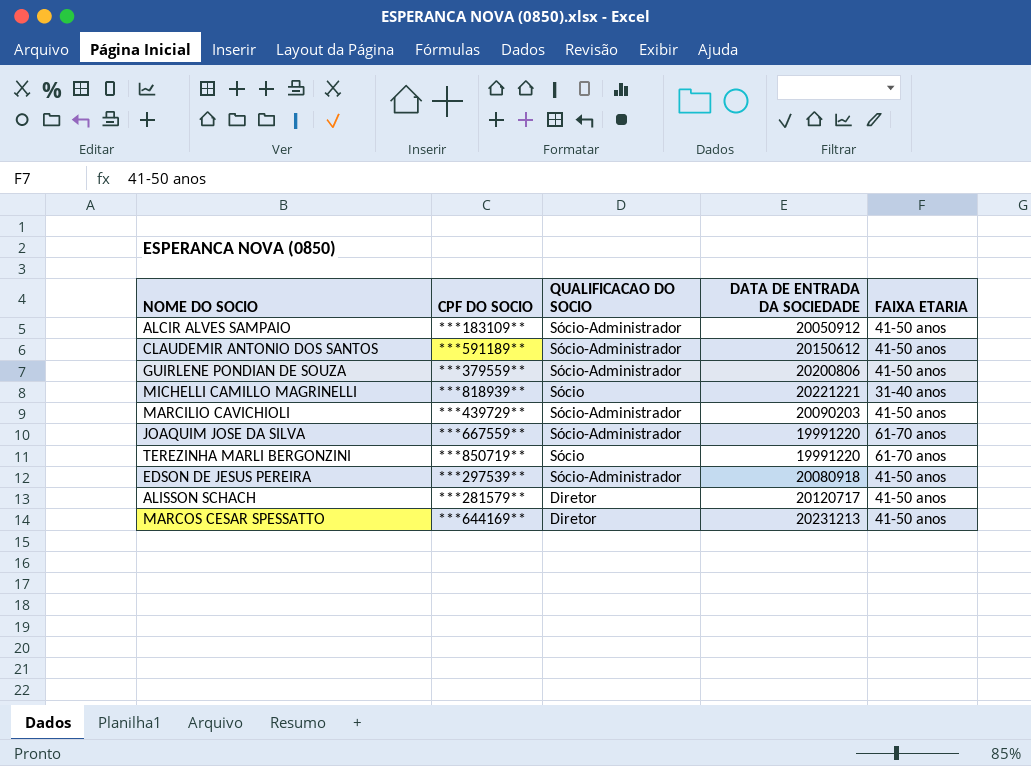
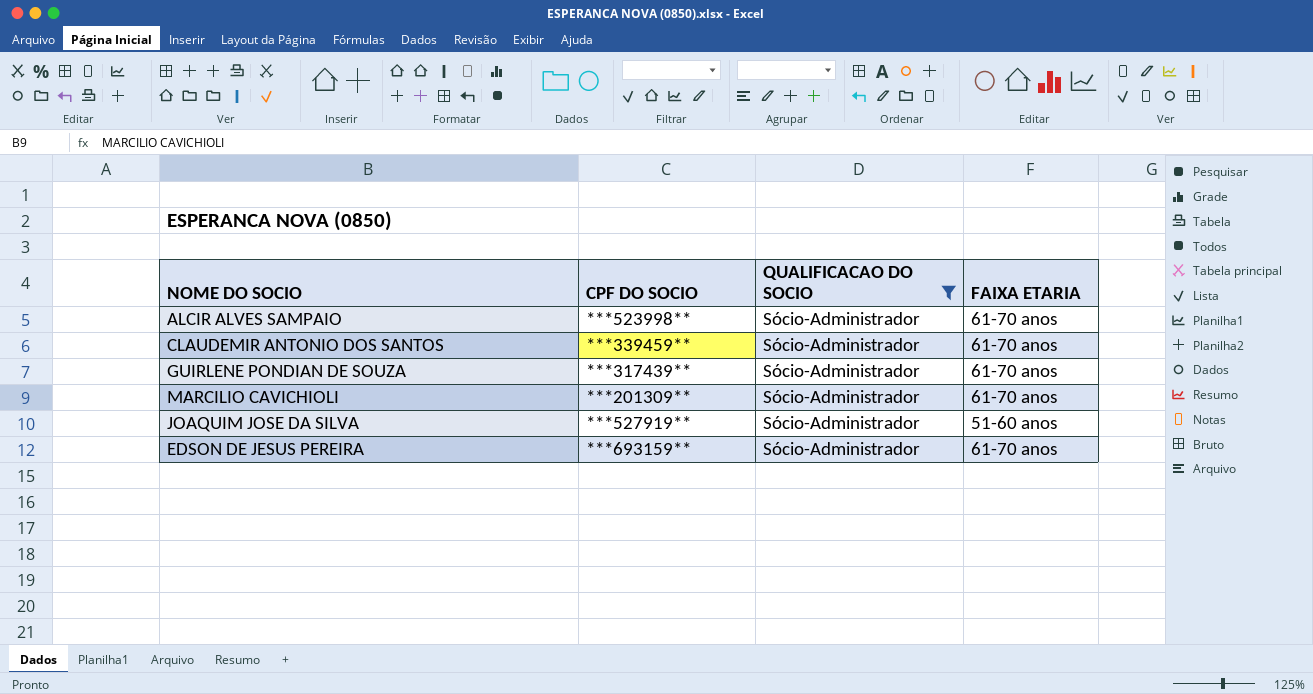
filter: none -> QUALIFICACAO DO SOCIO = Sócio-Administrador
column DATA DE ENTRADA DA SOCIEDADE | position: 4 -> none
ALCIR ALVES SAMPAIO | CPF DO SOCIO: ***183109** -> ***523998**
ALCIR ALVES SAMPAIO | FAIXA ETARIA: 41-50 anos -> 61-70 anos
CLAUDEMIR ANTONIO DOS SANTOS | CPF DO SOCIO: ***591189** -> ***339459**
CLAUDEMIR ANTONIO DOS SANTOS | FAIXA ETARIA: 41-50 anos -> 61-70 anos
GUIRLENE PONDIAN DE SOUZA | CPF DO SOCIO: ***379559** -> ***317439**
GUIRLENE PONDIAN DE SOUZA | FAIXA ETARIA: 41-50 anos -> 61-70 anos
MARCILIO CAVICHIOLI | CPF DO SOCIO: ***439729** -> ***201309**
MARCILIO CAVICHIOLI | FAIXA ETARIA: 41-50 anos -> 61-70 anos
JOAQUIM JOSE DA SILVA | CPF DO SOCIO: ***667559** -> ***527919**
JOAQUIM JOSE DA SILVA | FAIXA ETARIA: 61-70 anos -> 51-60 anos
EDSON DE JESUS PEREIRA | CPF DO SOCIO: ***297539** -> ***693159**
EDSON DE JESUS PEREIRA | FAIXA ETARIA: 41-50 anos -> 61-70 anos

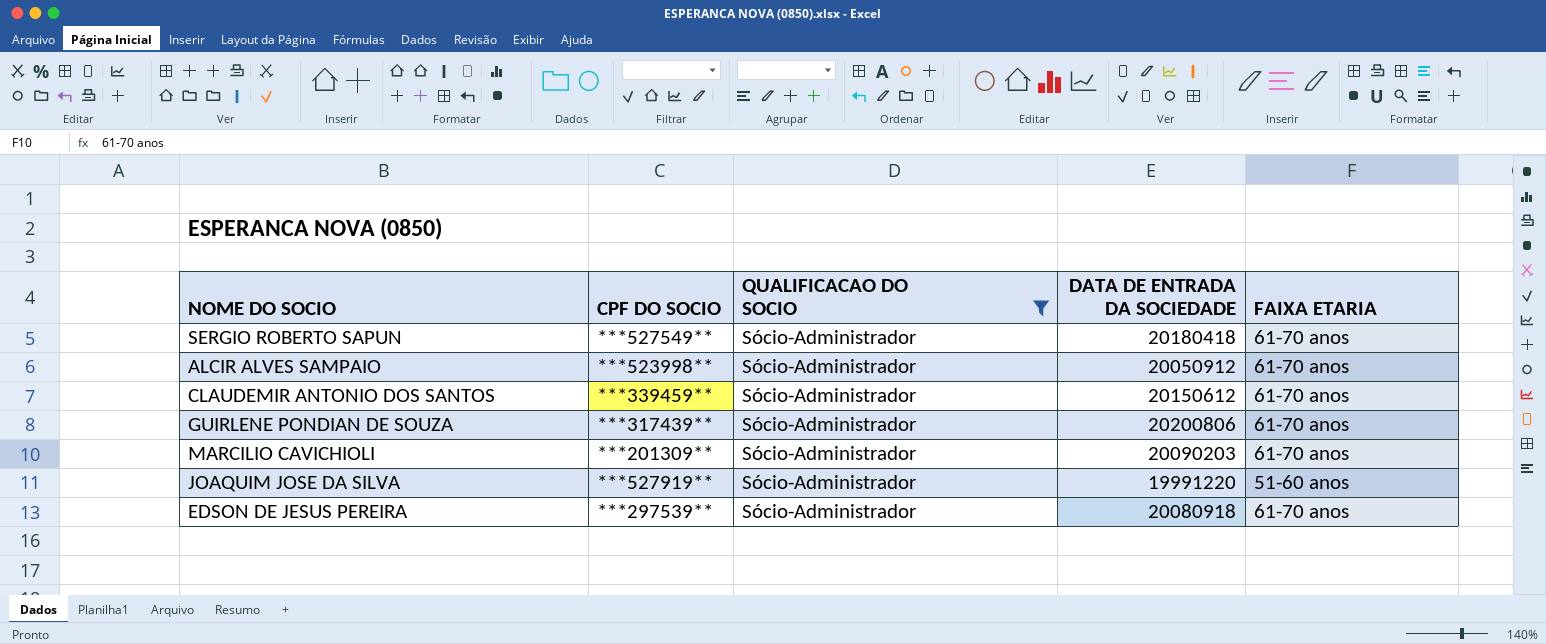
column DATA DE ENTRADA DA SOCIEDADE | position: none -> 4
row SERGIO ROBERTO SAPUN: none -> ***527549** | Sócio-Administrador | 20180418 | 61-70 anos
EDSON DE JESUS PEREIRA | CPF DO SOCIO: ***693159** -> ***297539**

